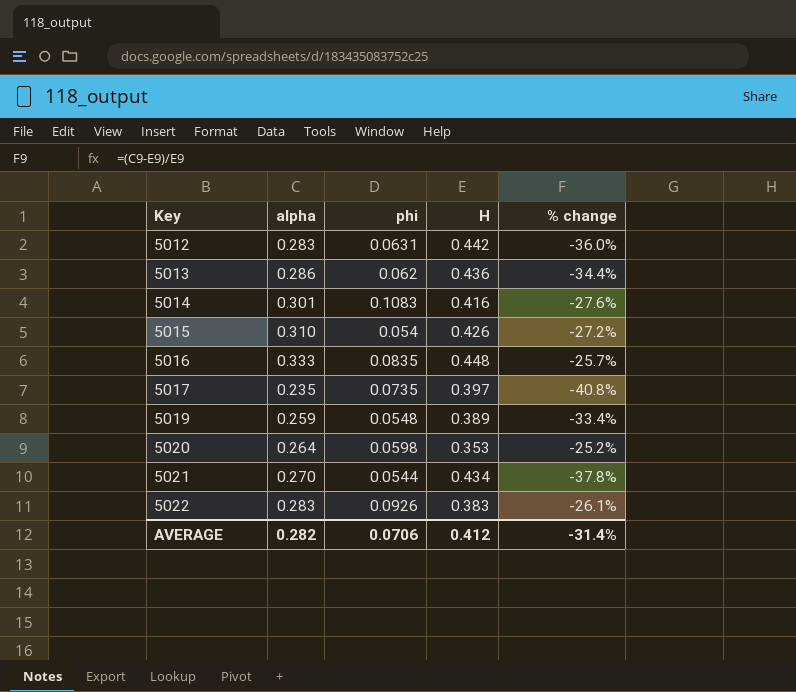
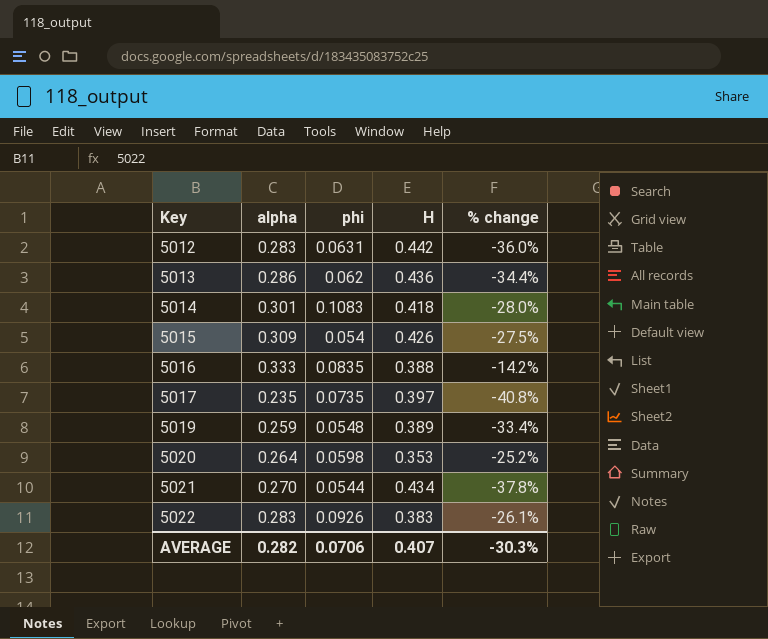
5014 | H: 0.416 -> 0.418
5014 | % change: -27.6% -> -28.0%
5015 | alpha: 0.310 -> 0.309
5015 | % change: -27.2% -> -27.5%
5016 | H: 0.448 -> 0.388
5016 | % change: -25.7% -> -14.2%
AVERAGE | H: 0.412 -> 0.407
AVERAGE | % change: -31.4% -> -30.3%

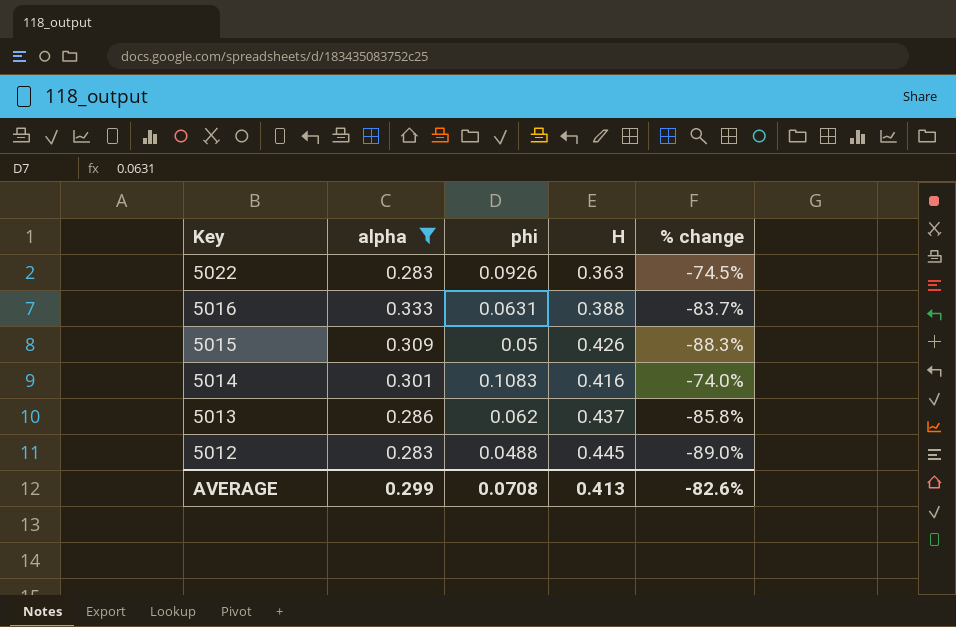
filter: none -> alpha >= 0.283
row order: Key ascending -> Key descending
column % change | formula: ([alpha] - [H]) / [H] -> ([phi] - [H]) / [H]
5022 | H: 0.383 -> 0.363
5016 | phi: 0.0835 -> 0.0631
5015 | phi: 0.054 -> 0.05
5014 | H: 0.418 -> 0.416
5013 | H: 0.436 -> 0.437
5012 | phi: 0.0631 -> 0.0488
5012 | H: 0.442 -> 0.445
AVERAGE | alpha: 0.282 -> 0.299
AVERAGE | phi: 0.0706 -> 0.0708
AVERAGE | H: 0.407 -> 0.413
AVERAGE | % change: -30.3% -> -82.6%

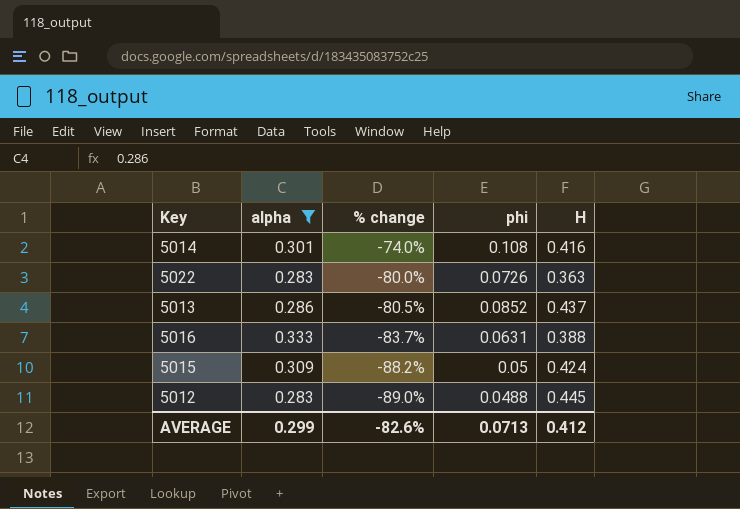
row order: Key descending -> % change descending
column % change | position: 5 -> 3
5014 | phi: 0.1083 -> 0.108
5022 | % change: -74.5% -> -80.0%
5022 | phi: 0.0926 -> 0.0726
5013 | % change: -85.8% -> -80.5%
5013 | phi: 0.062 -> 0.0852
5015 | % change: -88.3% -> -88.2%
5015 | H: 0.426 -> 0.424
AVERAGE | phi: 0.0708 -> 0.0713
AVERAGE | H: 0.413 -> 0.412

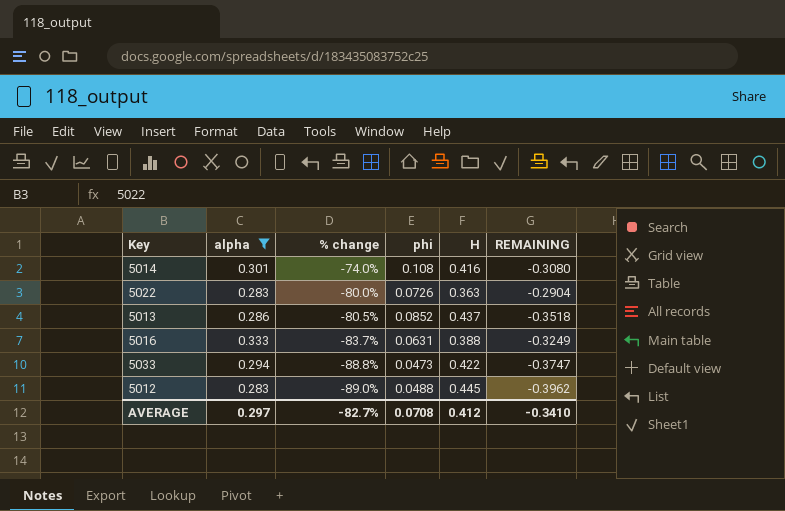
column REMAINING | formula: none -> [phi] - [H]
row 5015: 0.309 | -88.2% | 0.05 | 0.424 -> none
row 5033: none -> 0.294 | -88.8% | 0.0473 | 0.422 | -0.3747
AVERAGE | alpha: 0.299 -> 0.297
AVERAGE | % change: -82.6% -> -82.7%
AVERAGE | phi: 0.0713 -> 0.0708

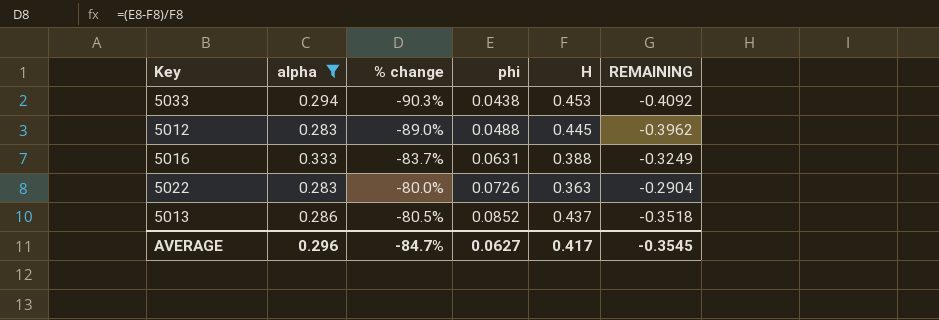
row order: % change descending -> phi ascending
row 5014: 0.301 | -74.0% | 0.108 | 0.416 | -0.3080 -> none
5033 | % change: -88.8% -> -90.3%
5033 | phi: 0.0473 -> 0.0438
5033 | H: 0.422 -> 0.453
5033 | REMAINING: -0.3747 -> -0.4092
AVERAGE | alpha: 0.297 -> 0.296
AVERAGE | % change: -82.7% -> -84.7%
AVERAGE | phi: 0.0708 -> 0.0627
AVERAGE | H: 0.412 -> 0.417
AVERAGE | REMAINING: -0.3410 -> -0.3545

